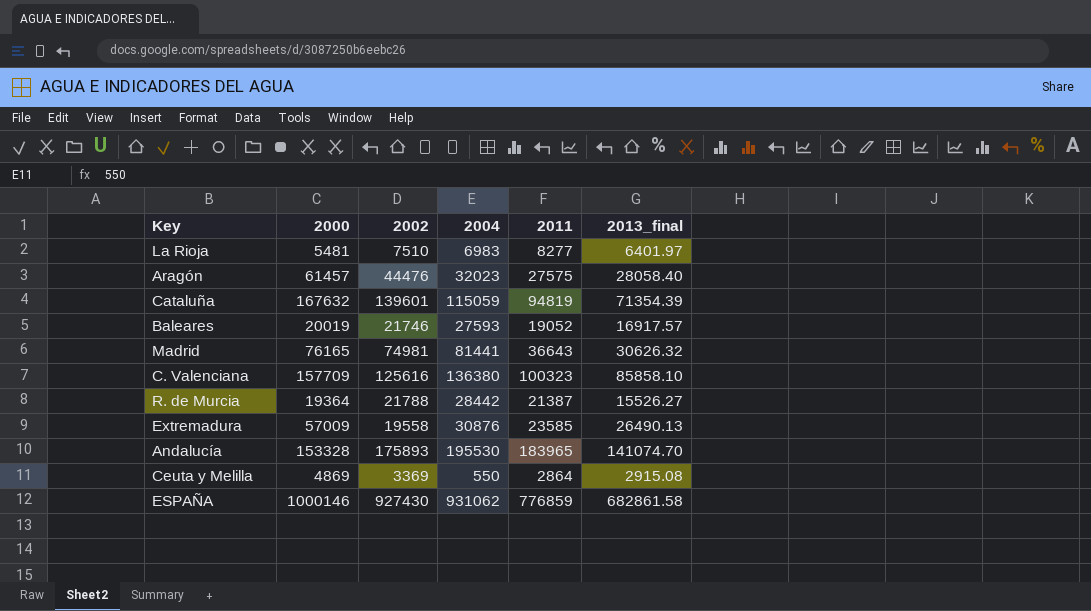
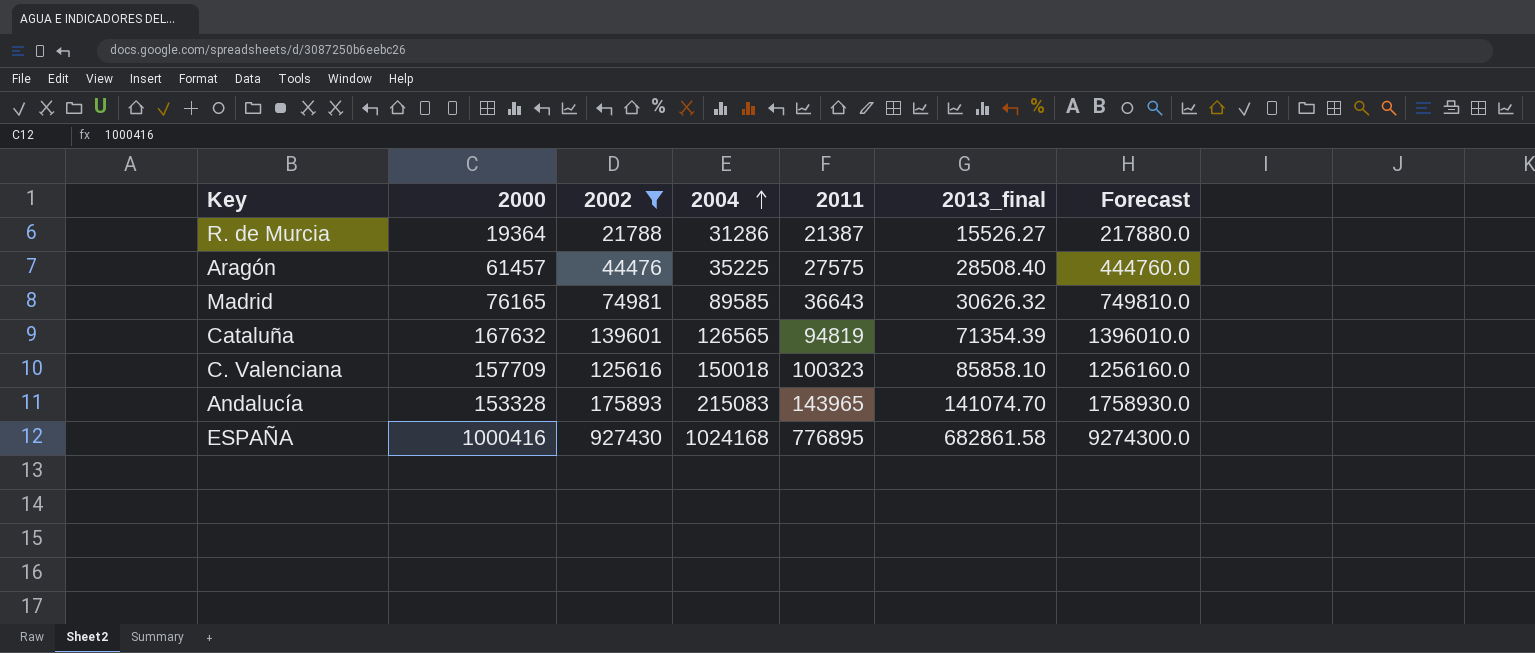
filter: none -> 2002 >= 21788
row order: none -> 2004 ascending
column Forecast | formula: none -> [2002] * 10
R. de Murcia | 2004: 28442 -> 31286
Aragón | 2004: 32023 -> 35225
Aragón | 2013_final: 28058.40 -> 28508.40
Madrid | 2004: 81441 -> 89585
Cataluña | 2004: 115059 -> 126565
C. Valenciana | 2004: 136380 -> 150018
Andalucía | 2004: 195530 -> 215083
Andalucía | 2011: 183965 -> 143965
ESPAÑA | 2000: 1000146 -> 1000416
ESPAÑA | 2004: 931062 -> 1024168
ESPAÑA | 2011: 776859 -> 776895

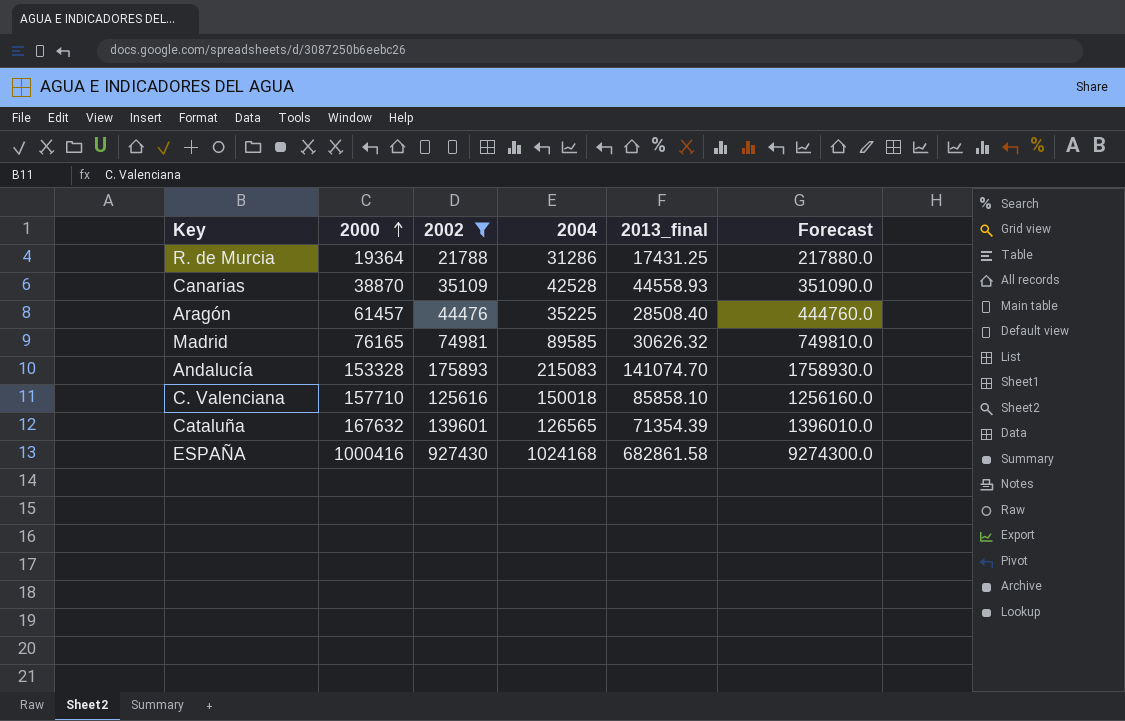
row order: 2004 ascending -> 2000 ascending
column 2011 | position: 5 -> none
R. de Murcia | 2013_final: 15526.27 -> 17431.25
row Canarias: none -> 38870 | 35109 | 42528 | 44558.93 | 351090.0
C. Valenciana | 2000: 157709 -> 157710

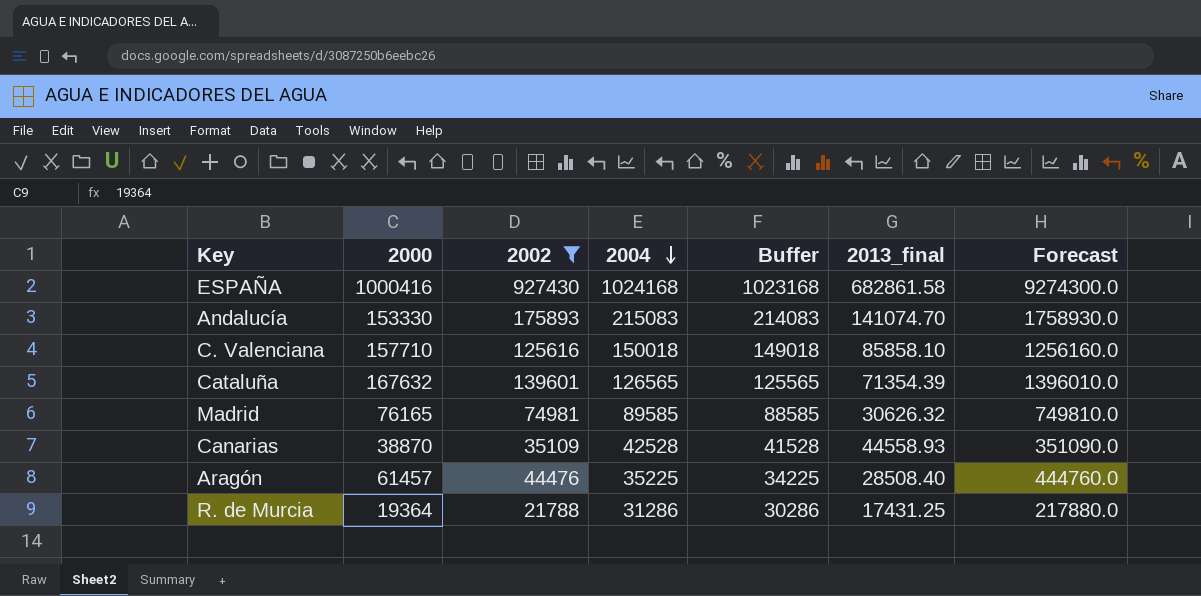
row order: 2000 ascending -> 2004 descending
column Buffer | formula: none -> [2004] - 1000
Andalucía | 2000: 153328 -> 153330

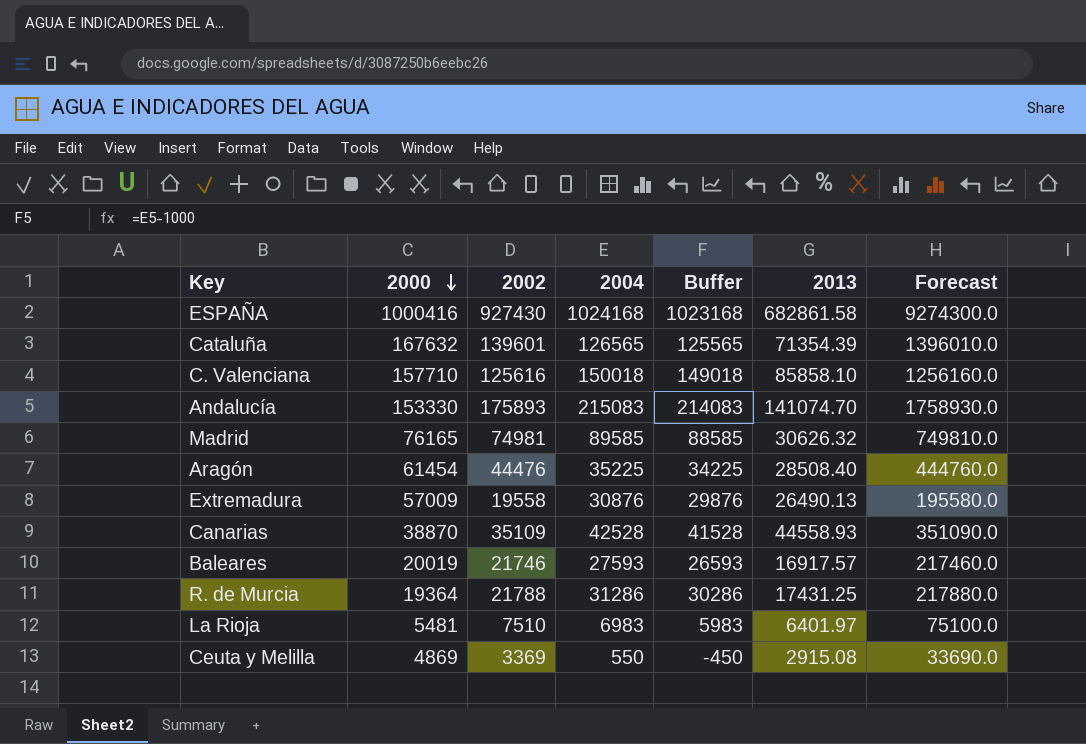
filter: 2002 >= 21788 -> none
row order: 2004 descending -> 2000 descending
column name: 2013_final -> 2013
Aragón | 2000: 61457 -> 61454

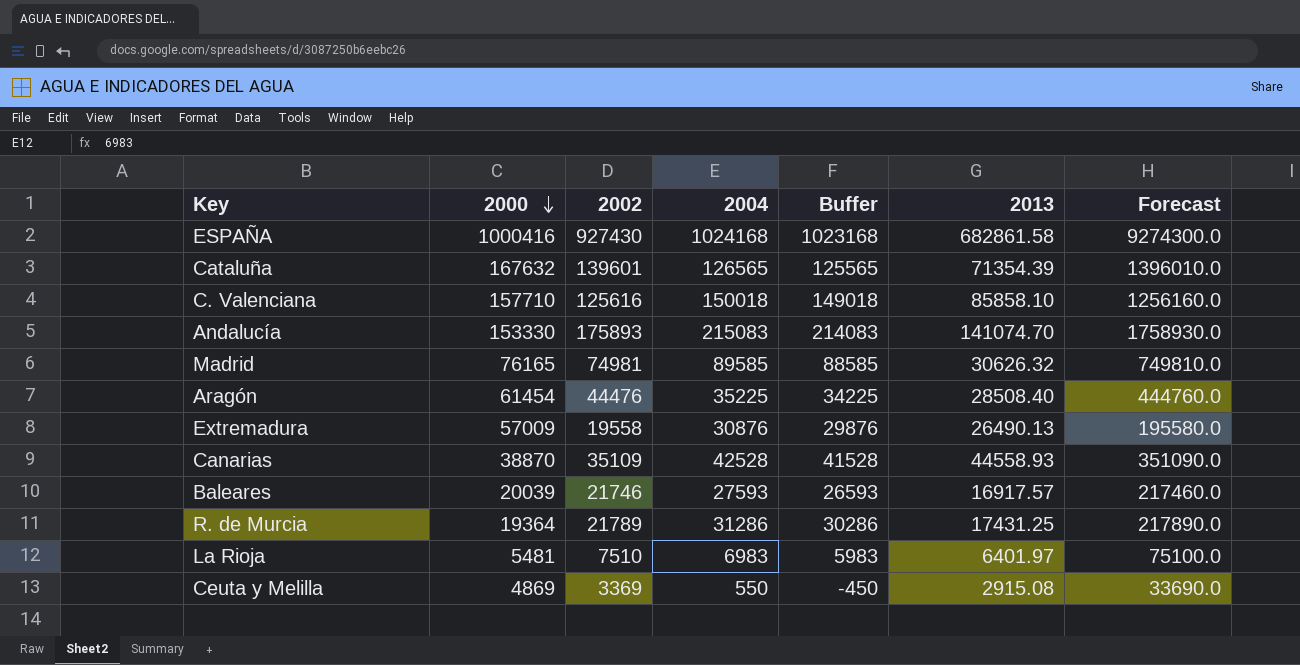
Baleares | 2000: 20019 -> 20039
R. de Murcia | 2002: 21788 -> 21789
R. de Murcia | Forecast: 217880.0 -> 217890.0

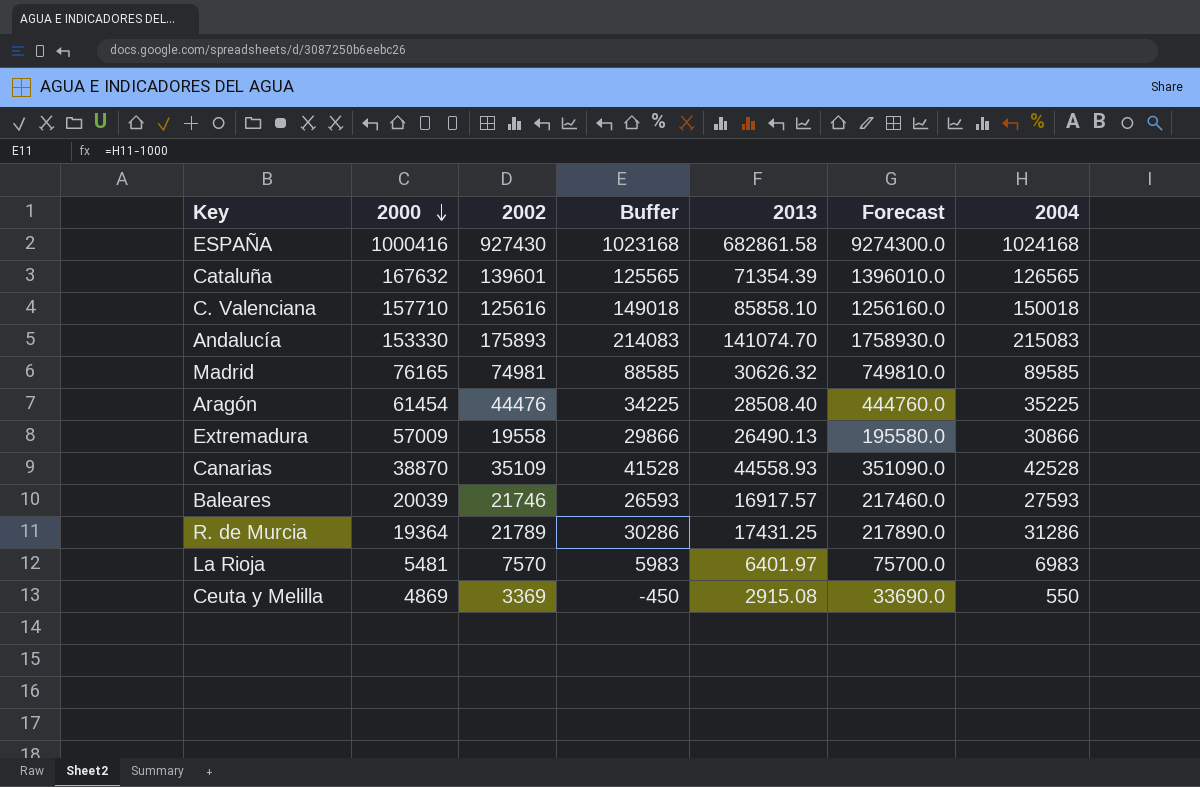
column 2004 | position: 4 -> 7
Extremadura | Buffer: 29876 -> 29866
Extremadura | 2004: 30876 -> 30866
La Rioja | 2002: 7510 -> 7570
La Rioja | Forecast: 75100.0 -> 75700.0

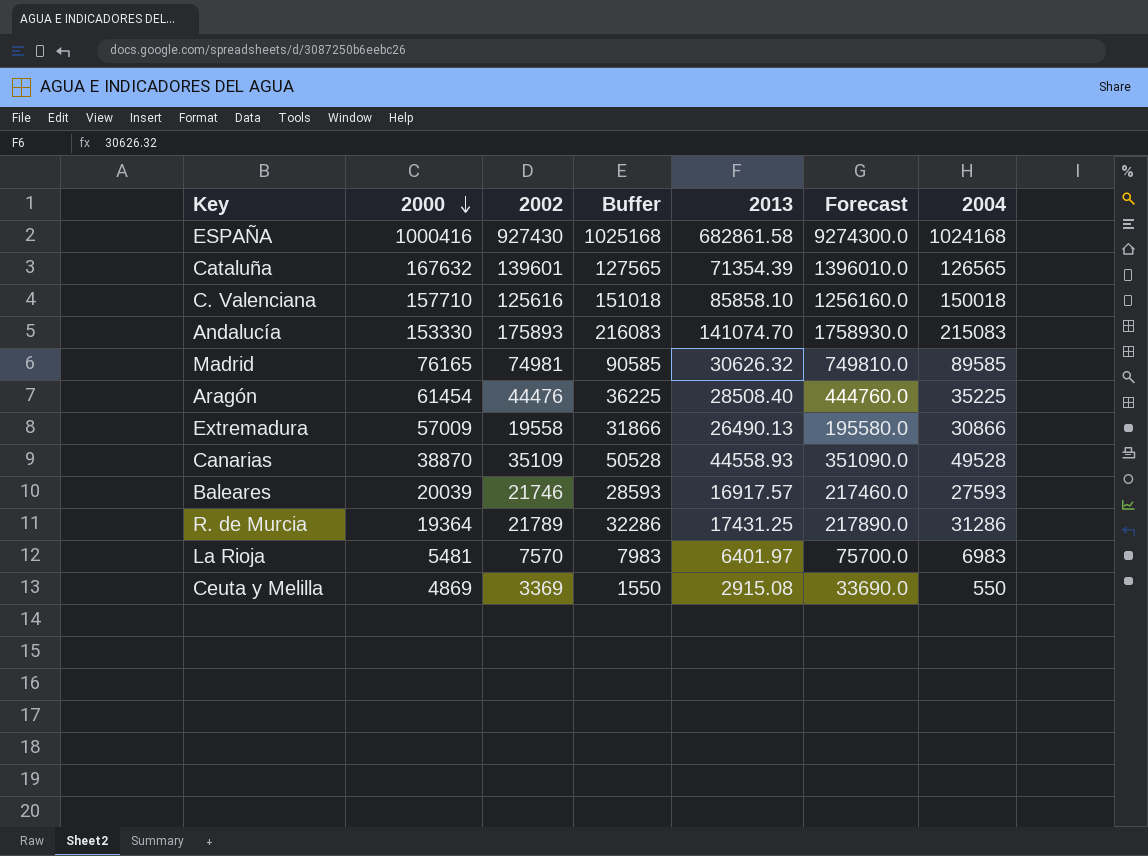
column Buffer | formula: [2004] - 1000 -> [2004] + 1000
Canarias | 2004: 42528 -> 49528

